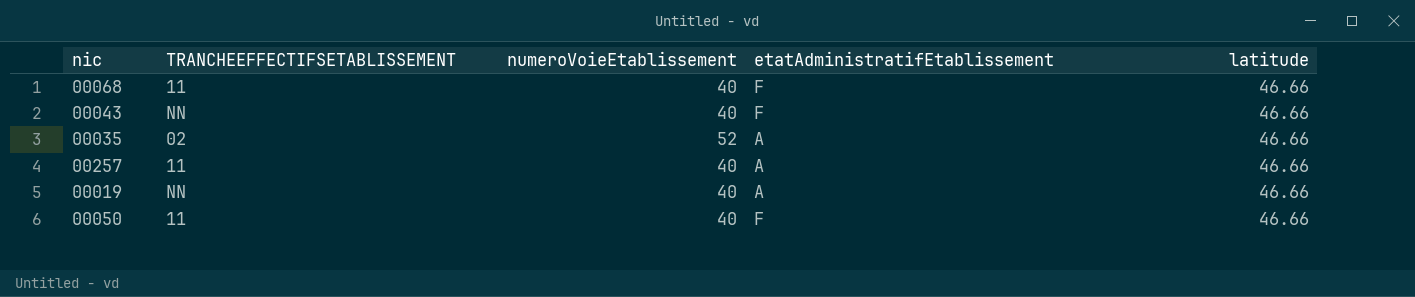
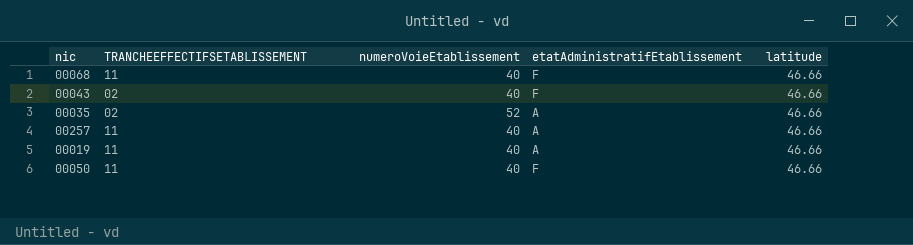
00043 | TRANCHEEFFECTIFSETABLISSEMENT: NN -> 02
00019 | TRANCHEEFFECTIFSETABLISSEMENT: NN -> 11

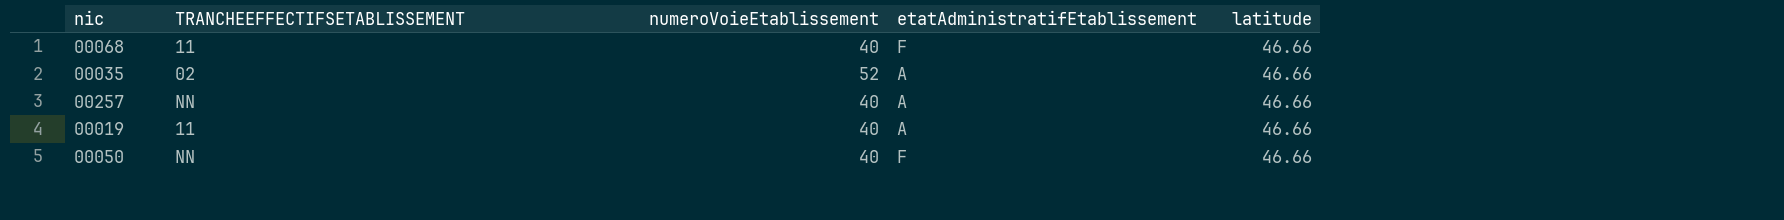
row 00043: 02 | 40 | F | 46.66 -> none
00257 | TRANCHEEFFECTIFSETABLISSEMENT: 11 -> NN
00050 | TRANCHEEFFECTIFSETABLISSEMENT: 11 -> NN

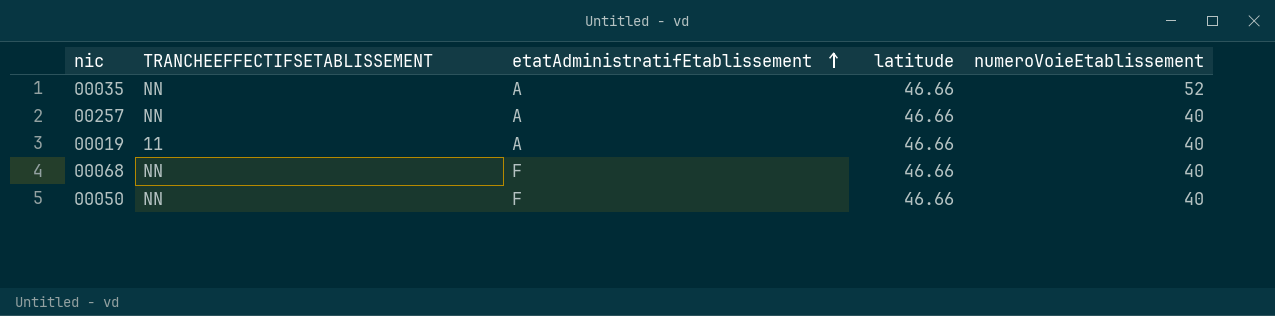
row order: none -> etatAdministratifEtablissement ascending
column numeroVoieEtablissement | position: 3 -> 5
00035 | TRANCHEEFFECTIFSETABLISSEMENT: 02 -> NN
00068 | TRANCHEEFFECTIFSETABLISSEMENT: 11 -> NN

